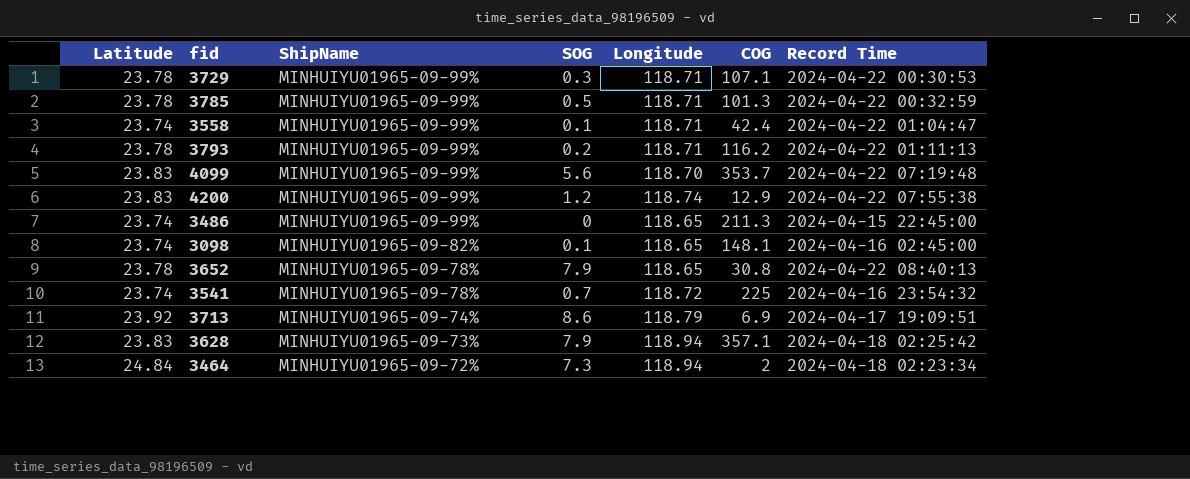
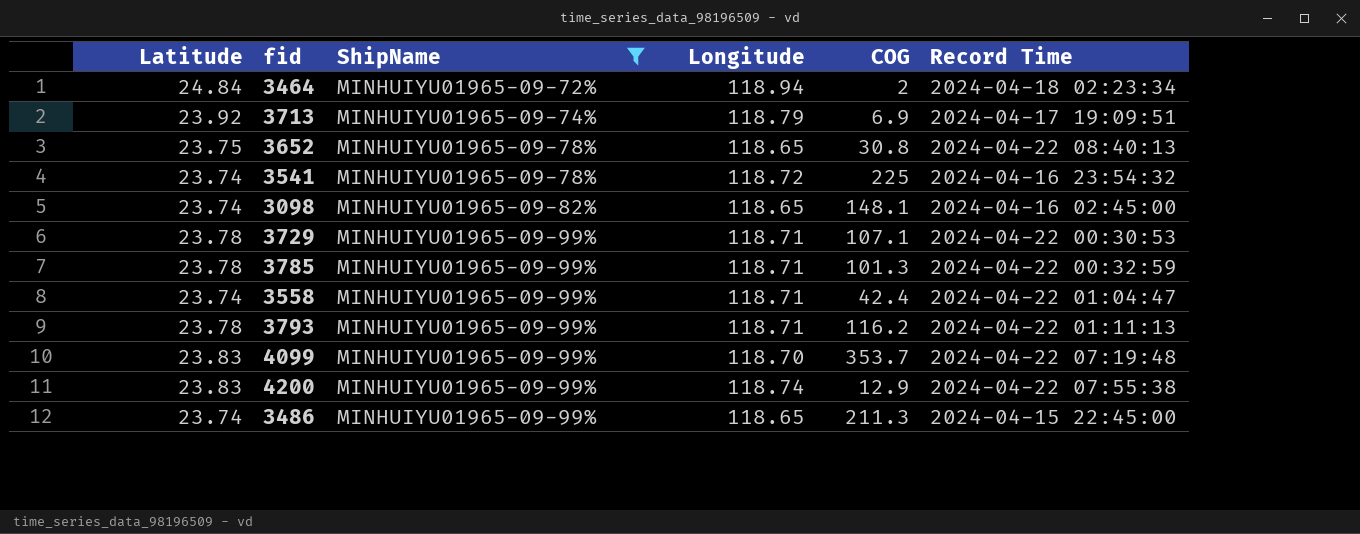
filter: none -> ShipName != MINHUIYU01965-09-73%
row order: ShipName descending -> ShipName ascending
column SOG | position: 4 -> none
3652 | Latitude: 23.78 -> 23.75

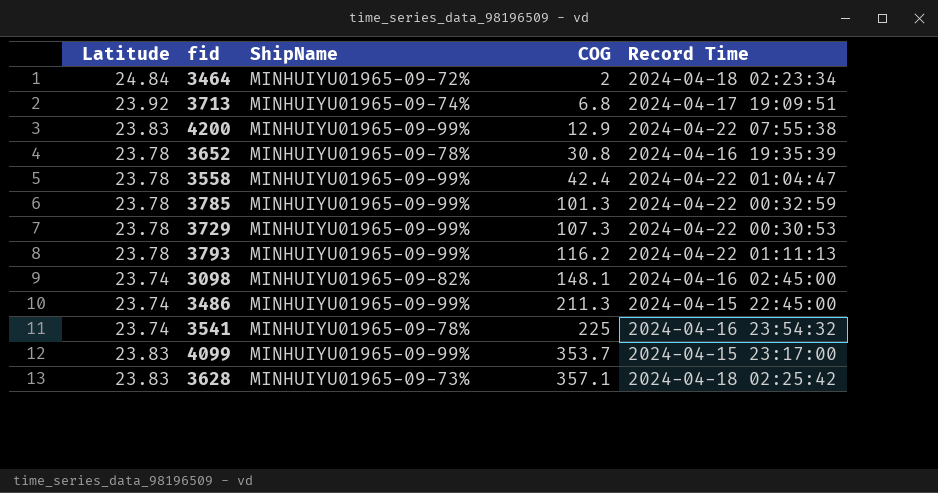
filter: ShipName != MINHUIYU01965-09-73% -> none
row order: ShipName ascending -> COG ascending
column Longitude | position: 4 -> none
3713 | COG: 6.9 -> 6.8
3652 | Latitude: 23.75 -> 23.78
3652 | Record Time: 2024-04-22 08:40:13 -> 2024-04-16 19:35:39
3558 | Latitude: 23.74 -> 23.78
3729 | COG: 107.1 -> 107.3
4099 | Record Time: 2024-04-22 07:19:48 -> 2024-04-15 23:17:00

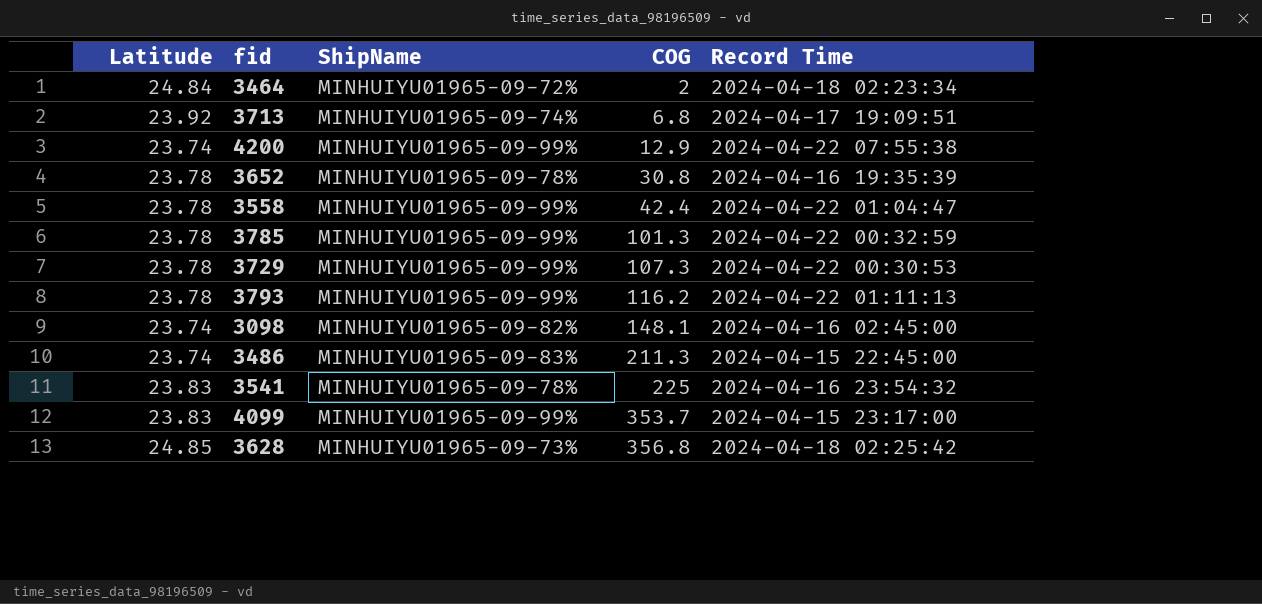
4200 | Latitude: 23.83 -> 23.74
3486 | ShipName: MINHUIYU01965-09-99% -> MINHUIYU01965-09-83%
3541 | Latitude: 23.74 -> 23.83
3628 | Latitude: 23.83 -> 24.85
3628 | COG: 357.1 -> 356.8

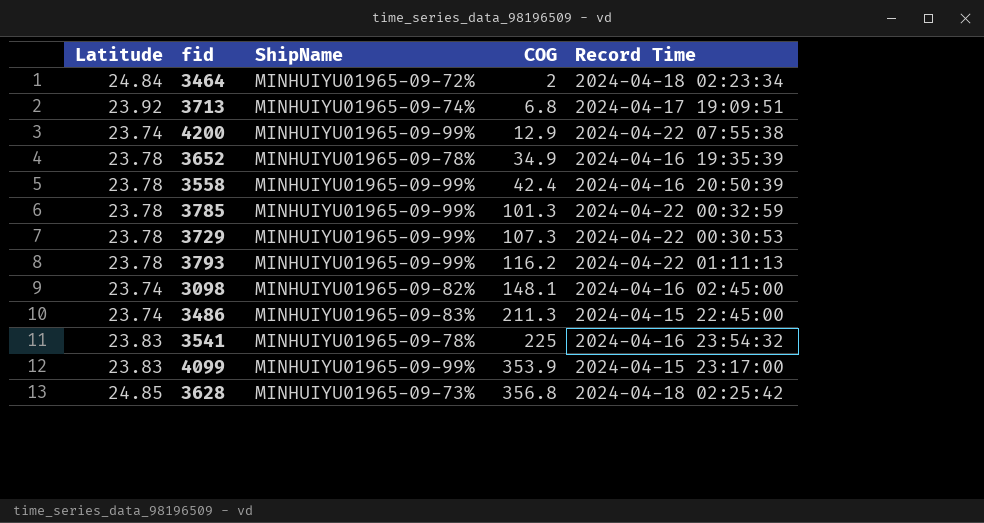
3652 | COG: 30.8 -> 34.9
3558 | Record Time: 2024-04-22 01:04:47 -> 2024-04-16 20:50:39
4099 | COG: 353.7 -> 353.9

